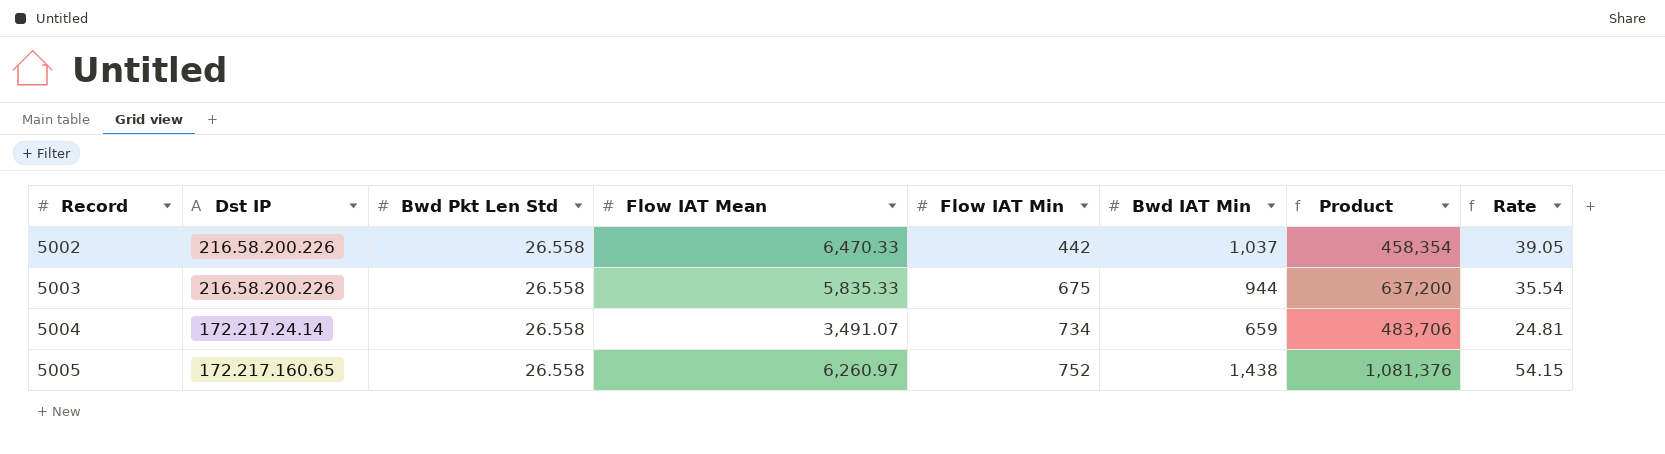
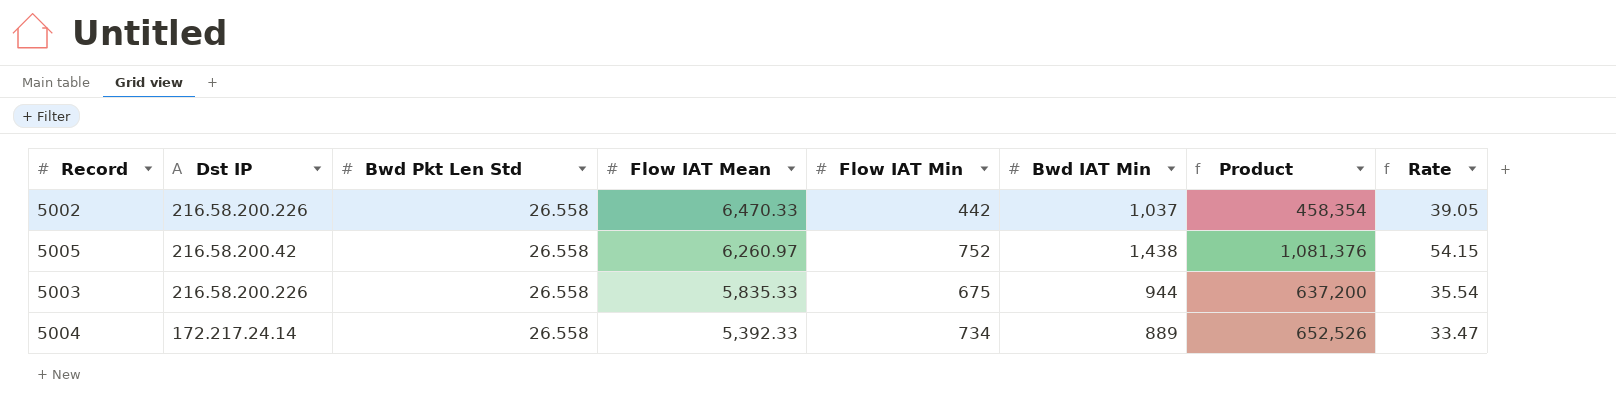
row order: Record ascending -> Flow IAT Mean descending
5005 | Dst IP: 172.217.160.65 -> 216.58.200.42
5004 | Flow IAT Mean: 3,491.07 -> 5,392.33
5004 | Bwd IAT Min: 659 -> 889
5004 | Product: 483,706 -> 652,526
5004 | Rate: 24.81 -> 33.47

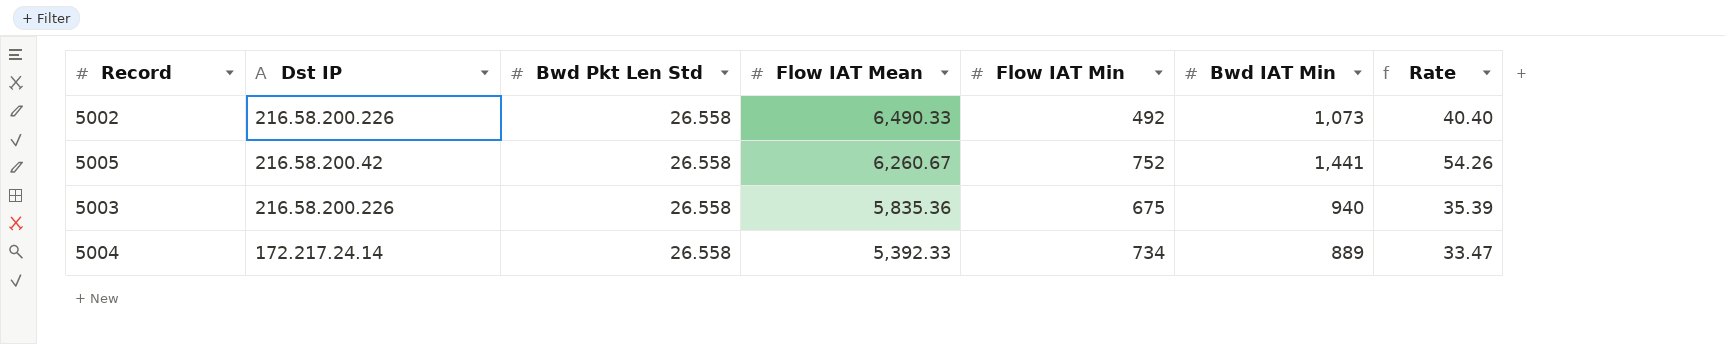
column Product | formula: [Flow IAT Min] * [Bwd IAT Min] -> none
5002 | Flow IAT Mean: 6,470.33 -> 6,490.33
5002 | Flow IAT Min: 442 -> 492
5002 | Bwd IAT Min: 1,037 -> 1,073
5002 | Rate: 39.05 -> 40.40
5005 | Flow IAT Mean: 6,260.97 -> 6,260.67
5005 | Bwd IAT Min: 1,438 -> 1,441
5005 | Rate: 54.15 -> 54.26
5003 | Flow IAT Mean: 5,835.33 -> 5,835.36
5003 | Bwd IAT Min: 944 -> 940
5003 | Rate: 35.54 -> 35.39

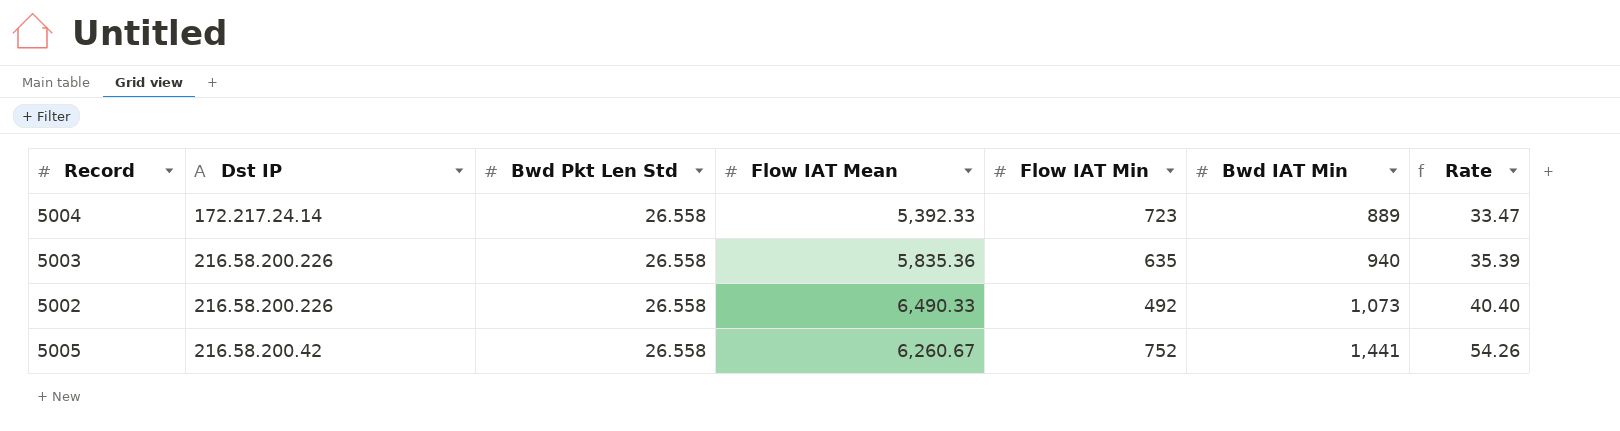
row order: Flow IAT Mean descending -> Bwd IAT Min ascending
5004 | Flow IAT Min: 734 -> 723
5003 | Flow IAT Min: 675 -> 635

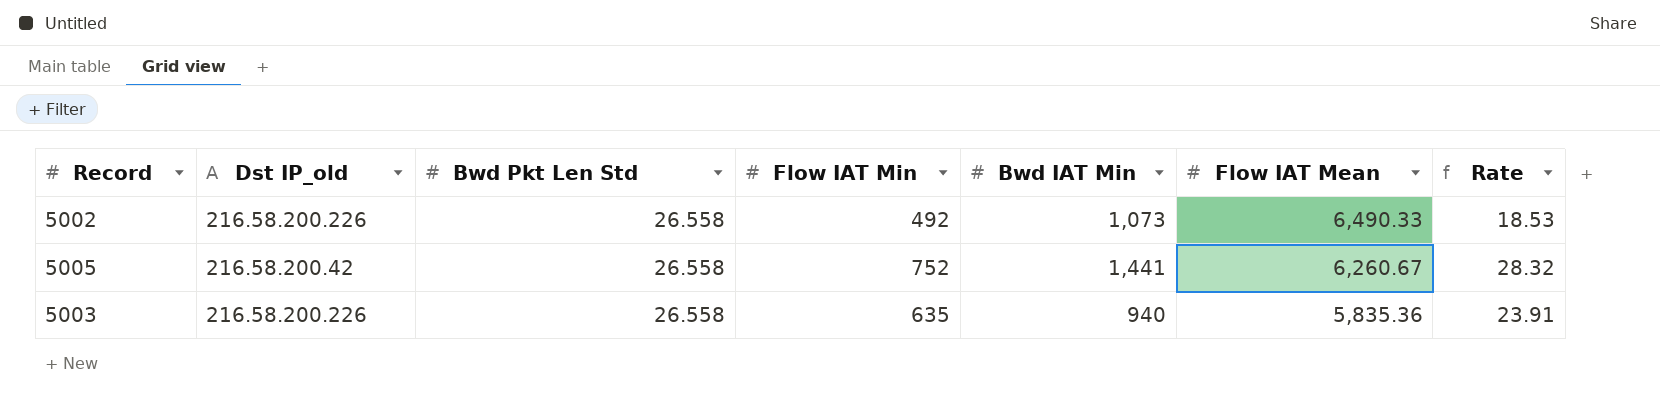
row order: Bwd IAT Min ascending -> Flow IAT Mean descending
column name: Dst IP -> Dst IP_old
column Flow IAT Mean | position: 4 -> 6
column Rate | formula: [Bwd IAT Min] / [Bwd Pkt Len Std] -> [Flow IAT Min] / [Bwd Pkt Len Std]
row 5004: 172.217.24.14 | 26.558 | 5,392.33 | 723 | 889 | 33.47 -> none

